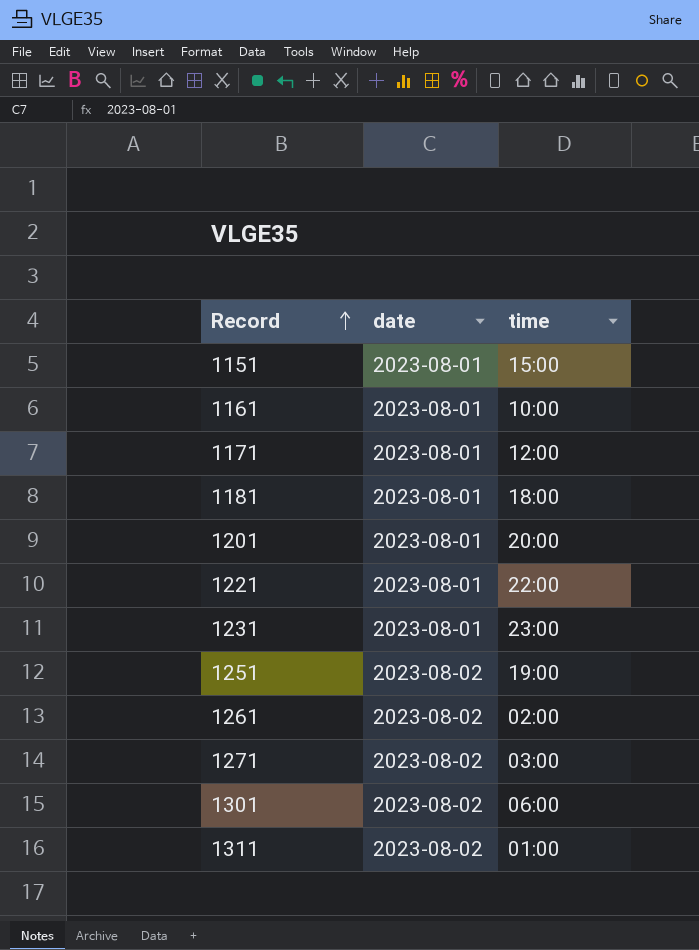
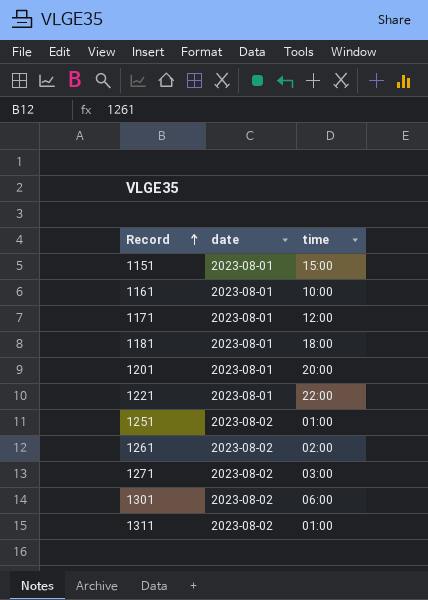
row 1231: 2023-08-01 | 23:00 -> none
1251 | time: 19:00 -> 01:00

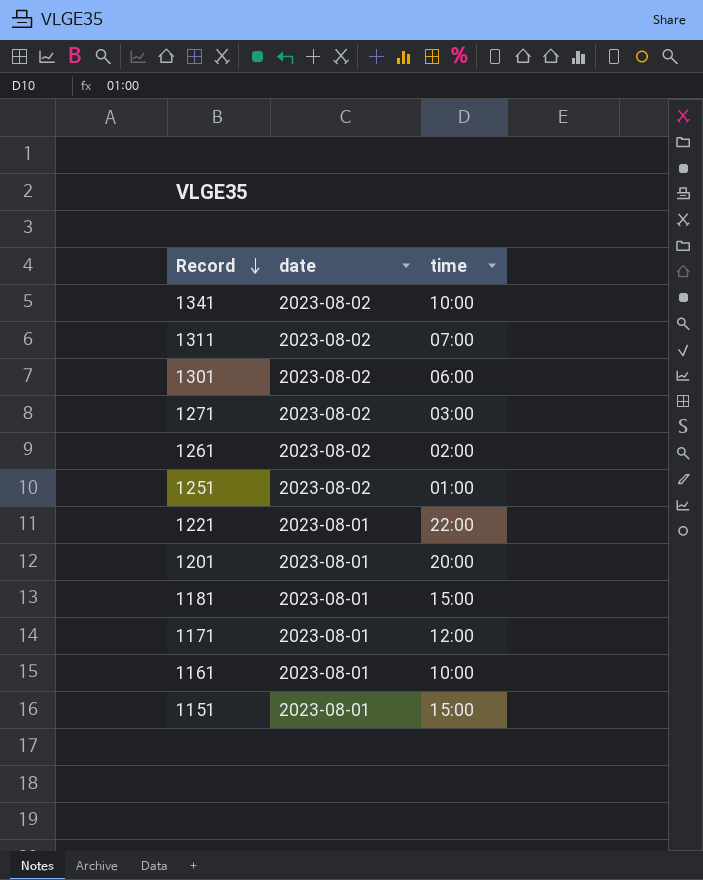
row order: Record ascending -> Record descending
row 1341: none -> 2023-08-02 | 10:00
1311 | time: 01:00 -> 07:00
1181 | time: 18:00 -> 15:00

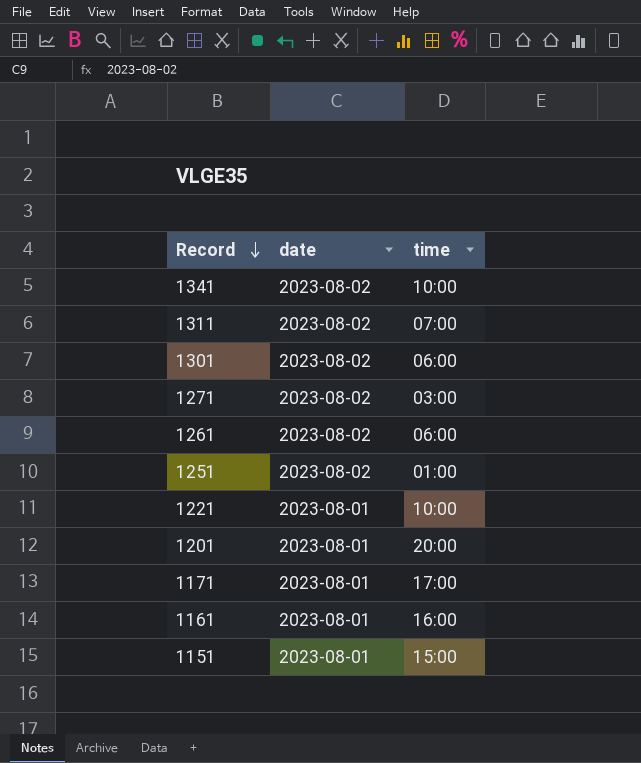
row 1181: 2023-08-01 | 15:00 -> none
1261 | time: 02:00 -> 06:00
1221 | time: 22:00 -> 10:00
1171 | time: 12:00 -> 17:00
1161 | time: 10:00 -> 16:00

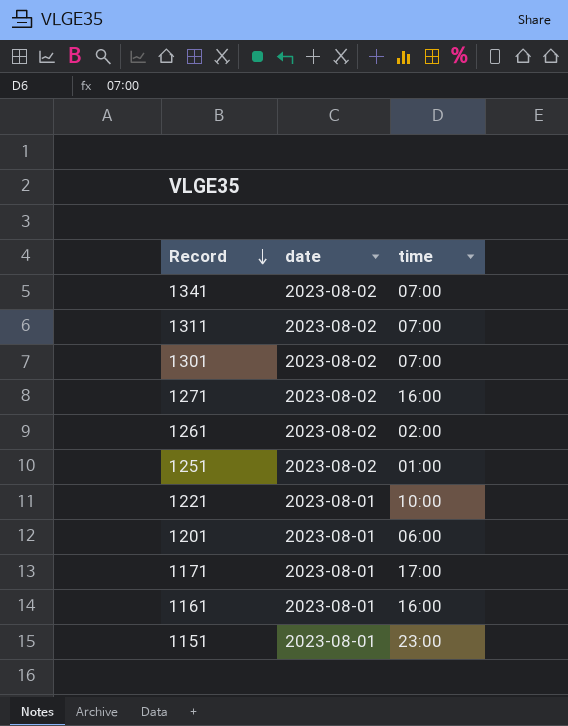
1341 | time: 10:00 -> 07:00
1301 | time: 06:00 -> 07:00
1271 | time: 03:00 -> 16:00
1261 | time: 06:00 -> 02:00
1201 | time: 20:00 -> 06:00
1151 | time: 15:00 -> 23:00

